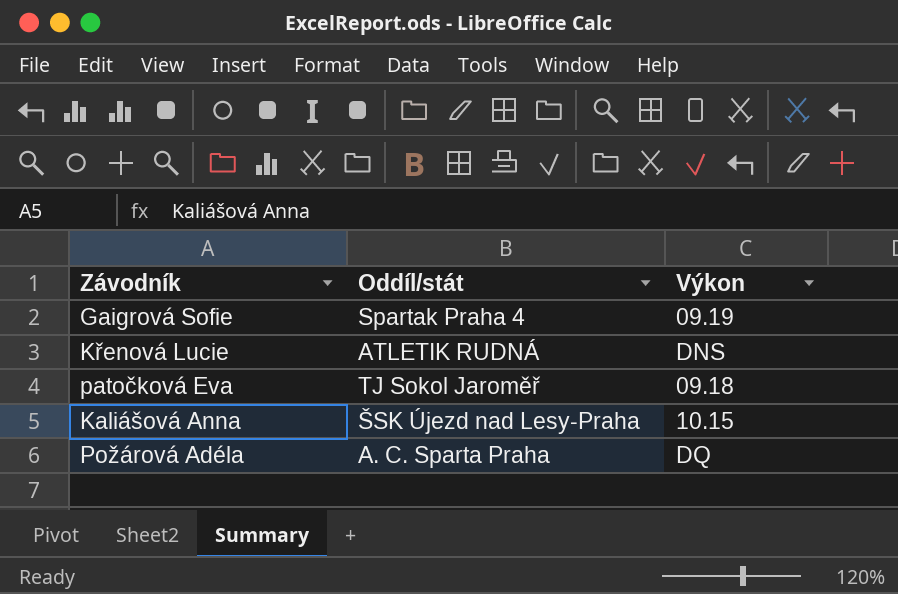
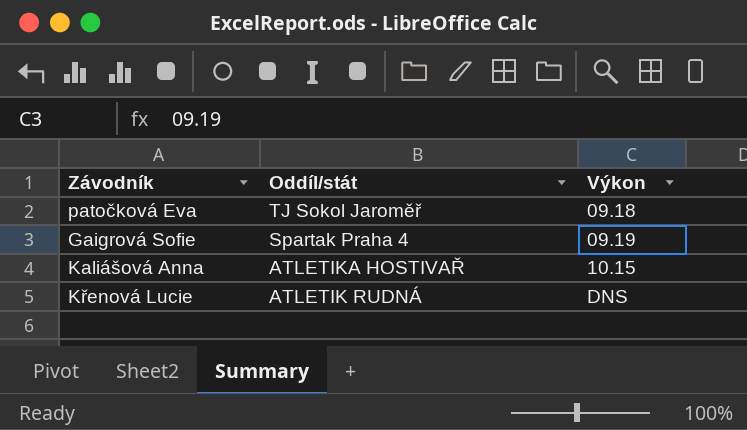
row order: none -> Oddíl/stát descending
row Požárová Adéla: A. C. Sparta Praha | DQ -> none
Kaliášová Anna | Oddíl/stát: ŠSK Újezd nad Lesy-Praha -> ATLETIKA HOSTIVAŘ

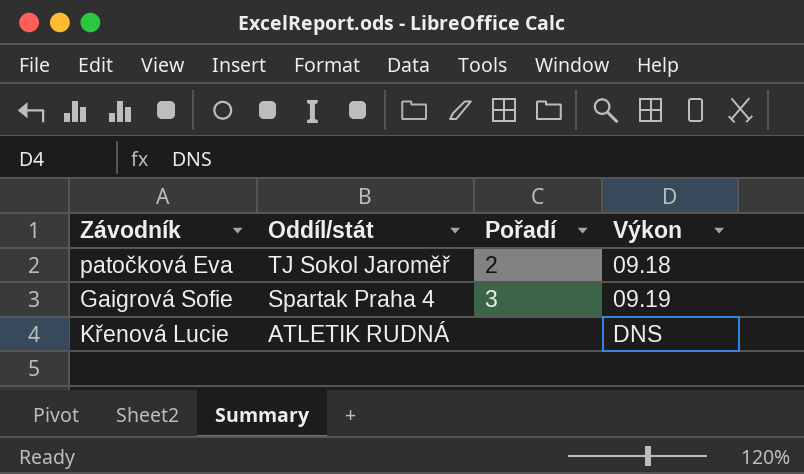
column Pořadí | position: none -> 3
row Kaliášová Anna: ATLETIKA HOSTIVAŘ | 10.15 -> none

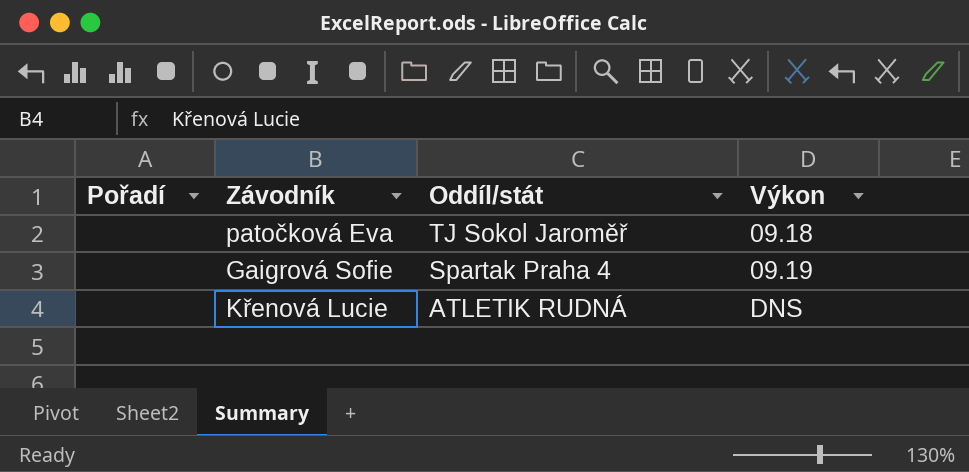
column Pořadí | position: 3 -> 1
patočková Eva | Pořadí: 2 -> none
Gaigrová Sofie | Pořadí: 3 -> none

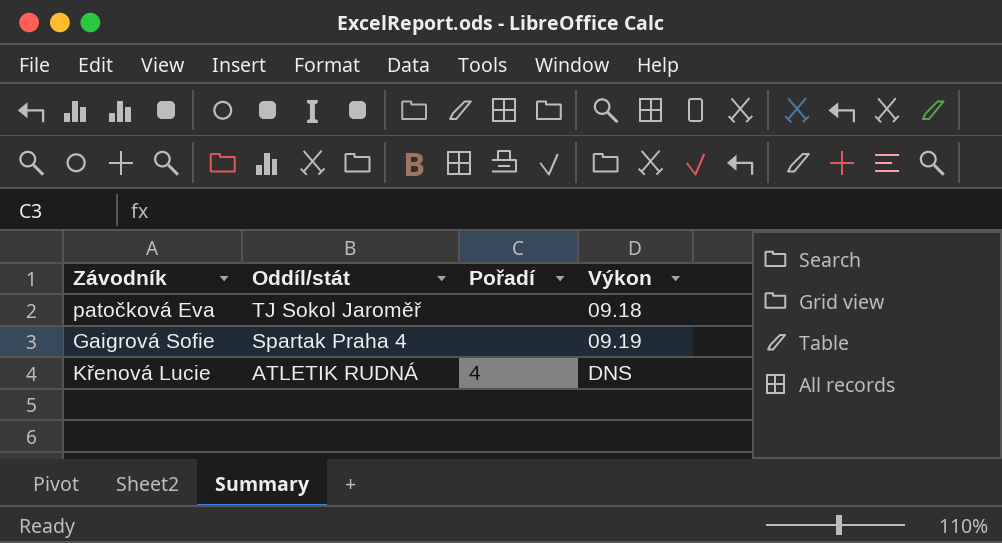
column Pořadí | position: 1 -> 3
Křenová Lucie | Pořadí: none -> 4

